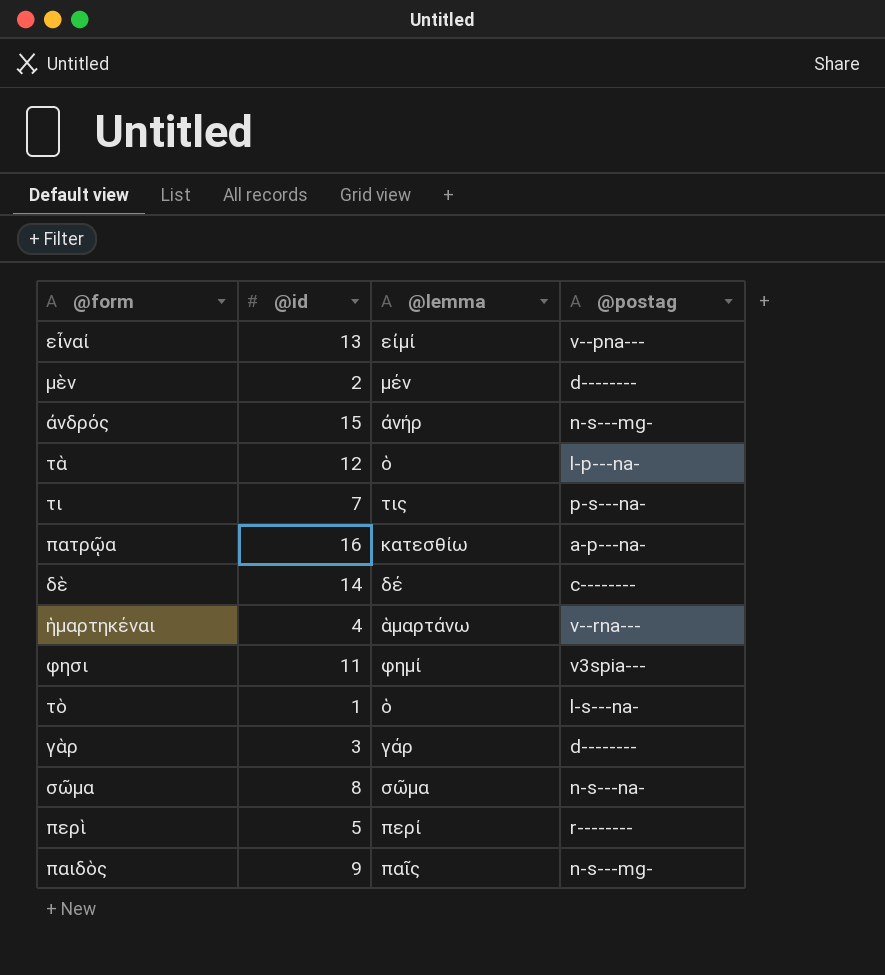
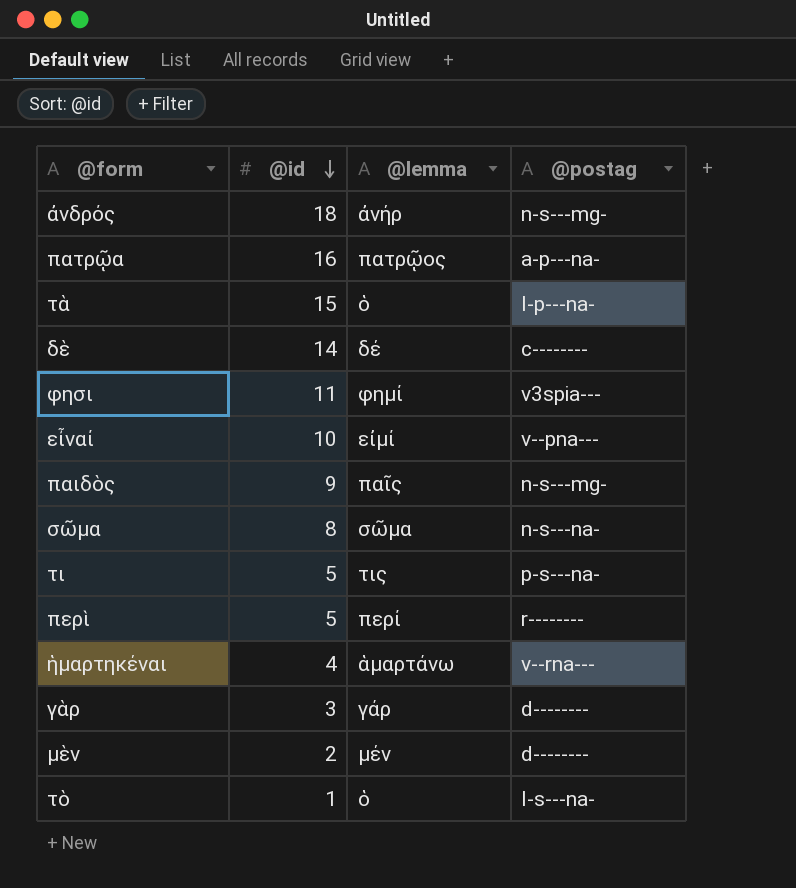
row order: none -> @id descending
ἀνδρός | @id: 15 -> 18
πατρῷα | @lemma: κατεσθίω -> πατρῷος
τὰ | @id: 12 -> 15
εἶναί | @id: 13 -> 10
τι | @id: 7 -> 5

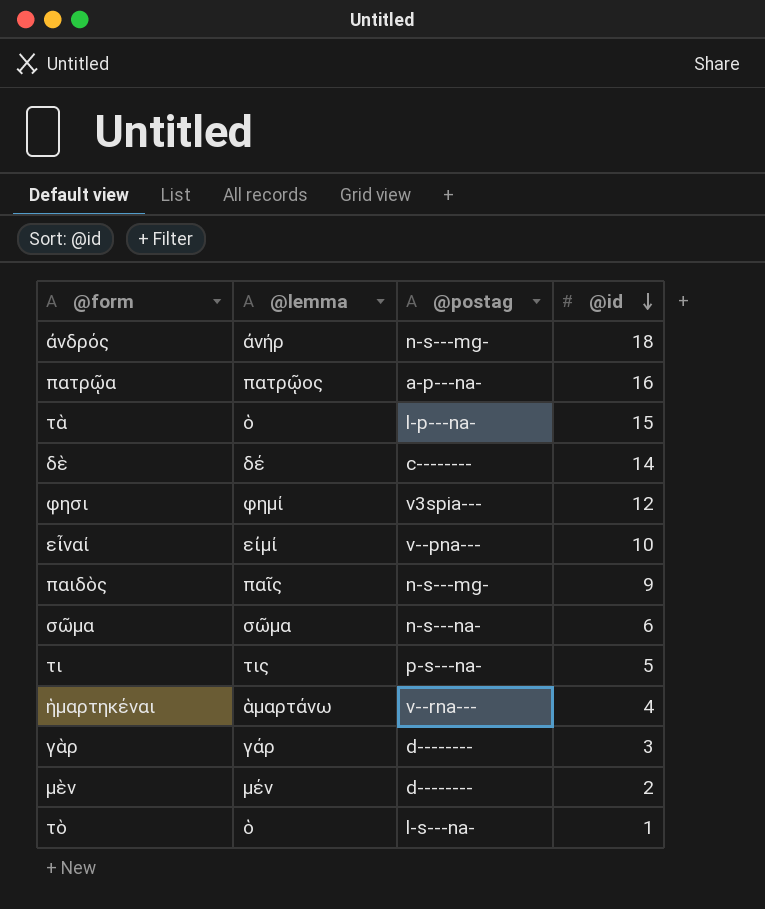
column @id | position: 2 -> 4
row περὶ: 5 | περί | r-------- -> none
φησι | @id: 11 -> 12
σῶμα | @id: 8 -> 6

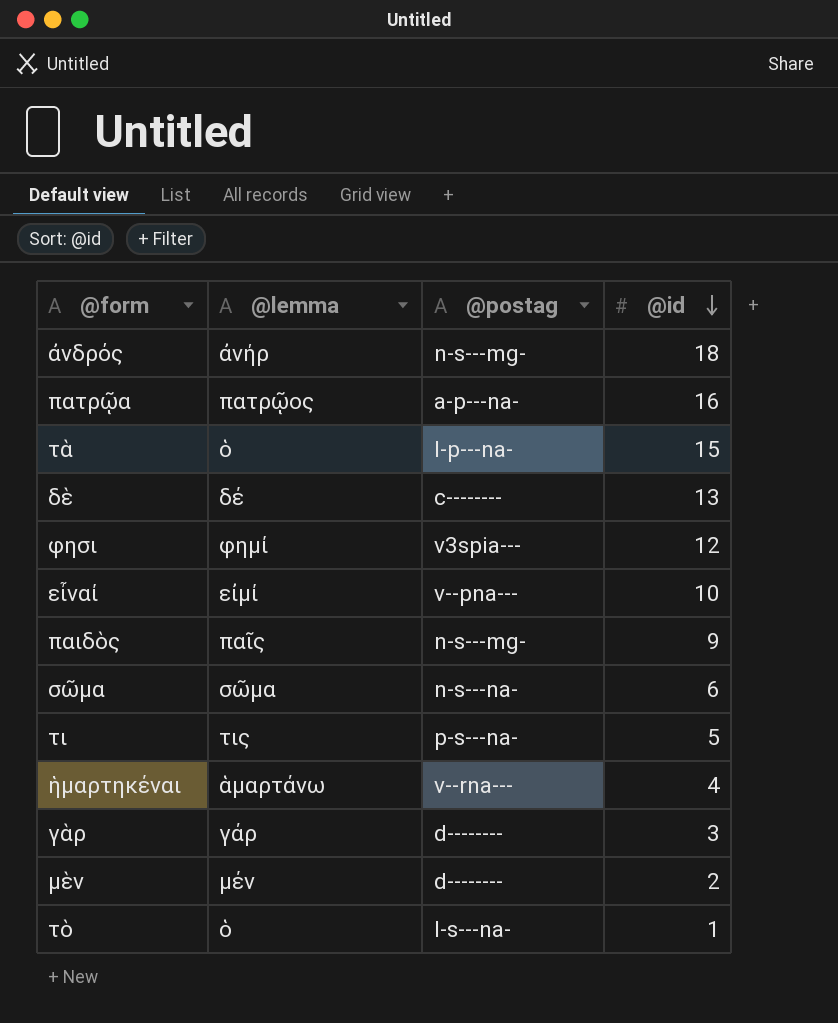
δὲ | @id: 14 -> 13

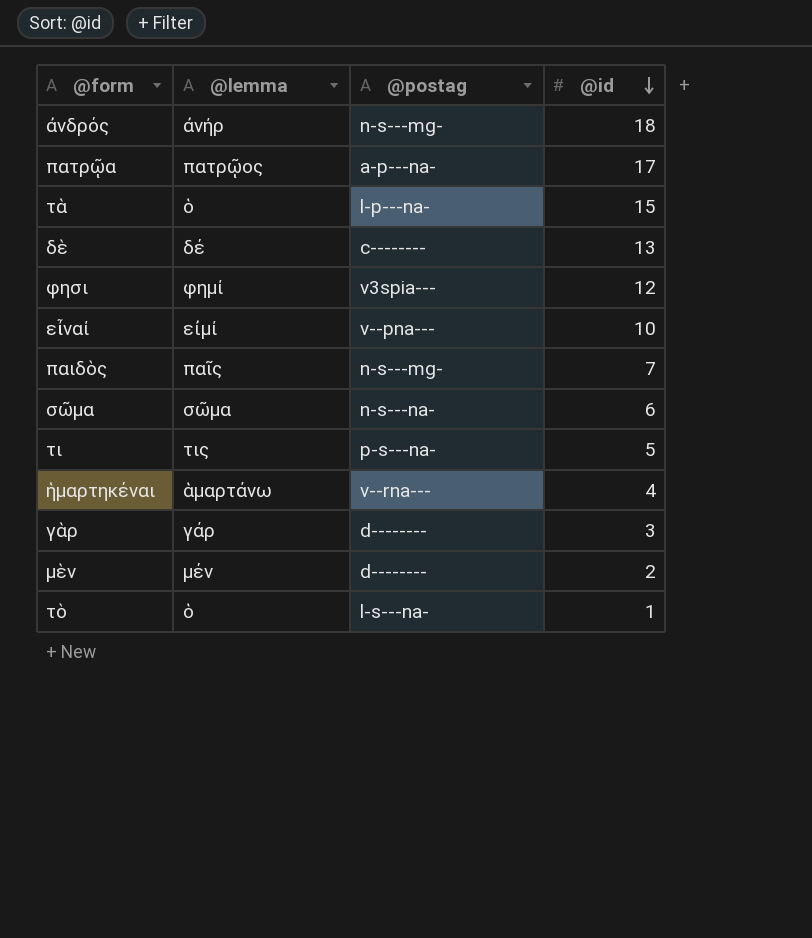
πατρῷα | @id: 16 -> 17
παιδὸς | @id: 9 -> 7

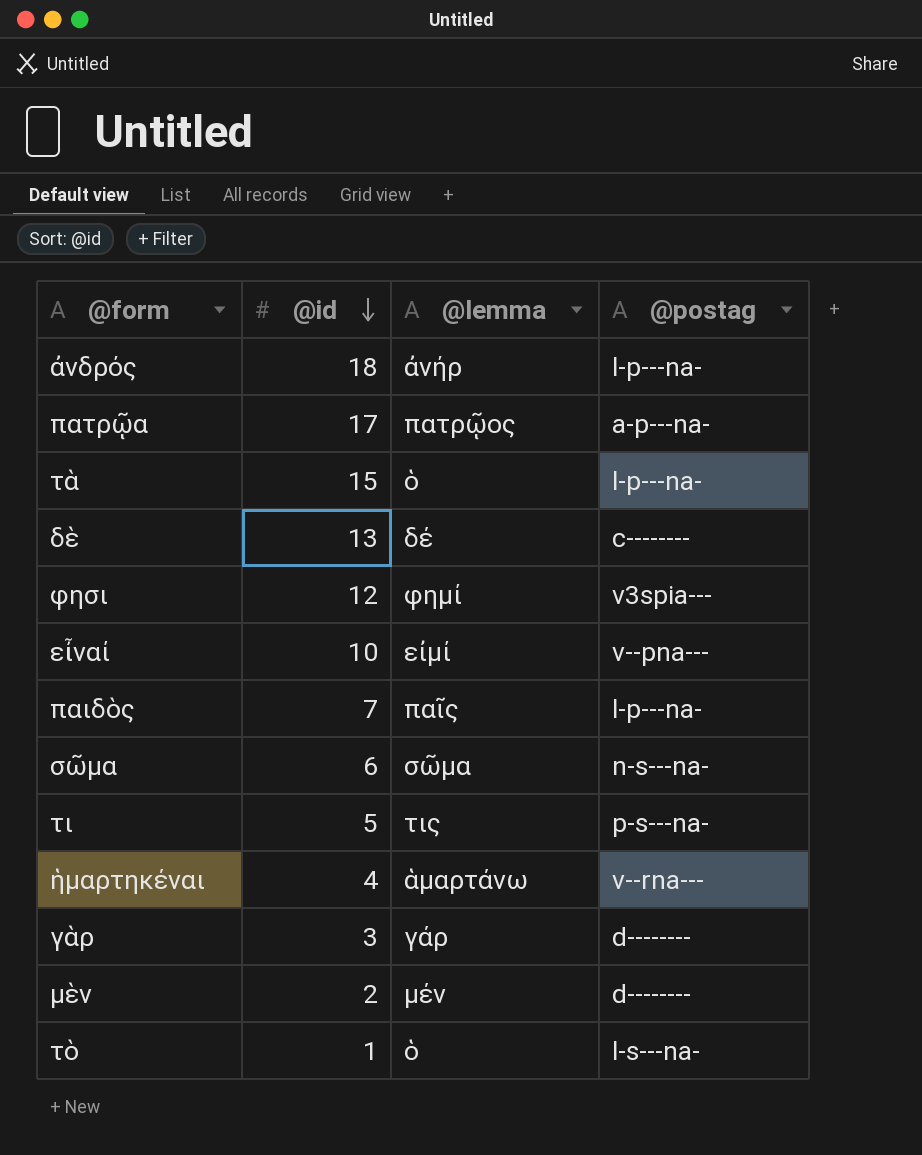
column @id | position: 4 -> 2
ἀνδρός | @postag: n-s---mg- -> l-p---na-
παιδὸς | @postag: n-s---mg- -> l-p---na-

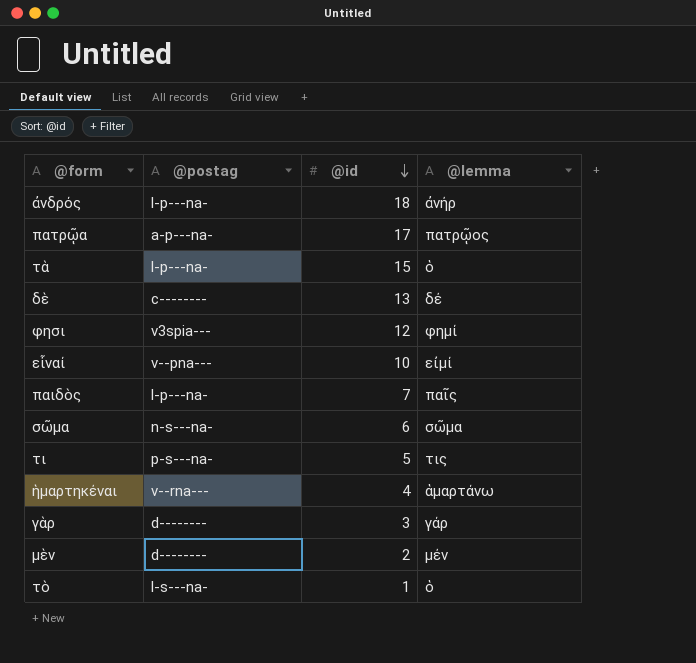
column @postag | position: 4 -> 2

